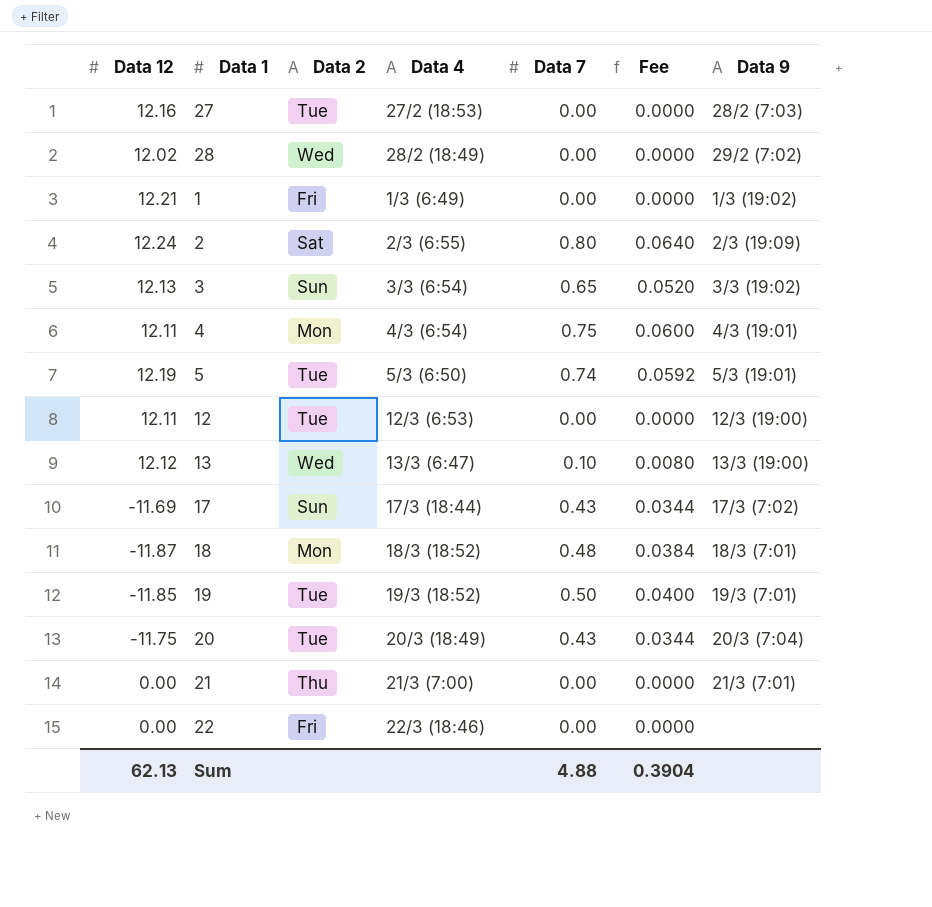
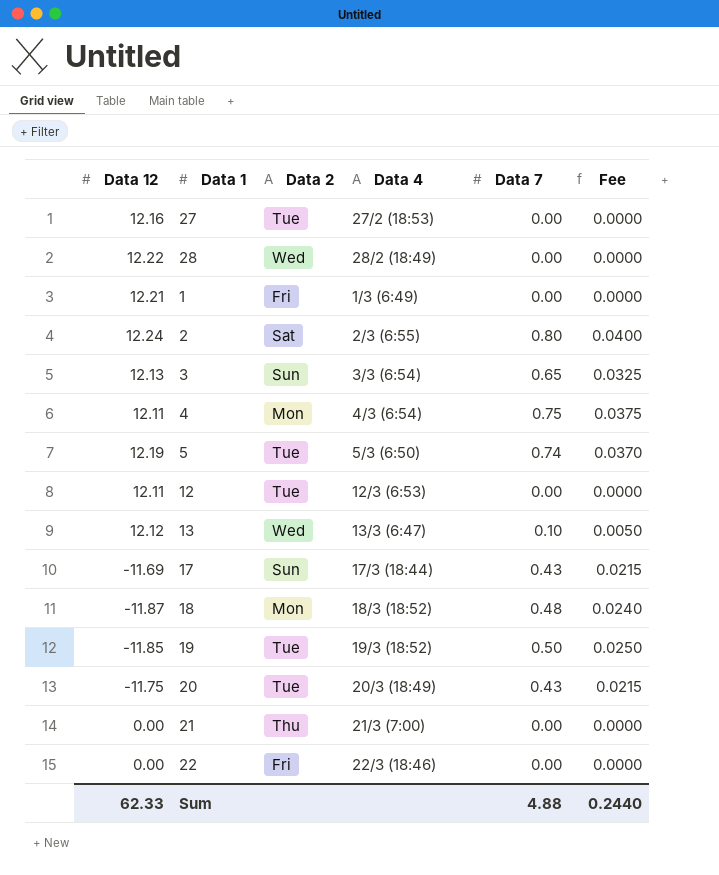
column Data 9 | position: 7 -> none
column Fee | formula: [Data 7] * 0.08 -> [Data 7] * 0.05
28 | Data 12: 12.02 -> 12.22
Sum | Data 12: 62.13 -> 62.33
Sum | Fee: 0.3904 -> 0.2440

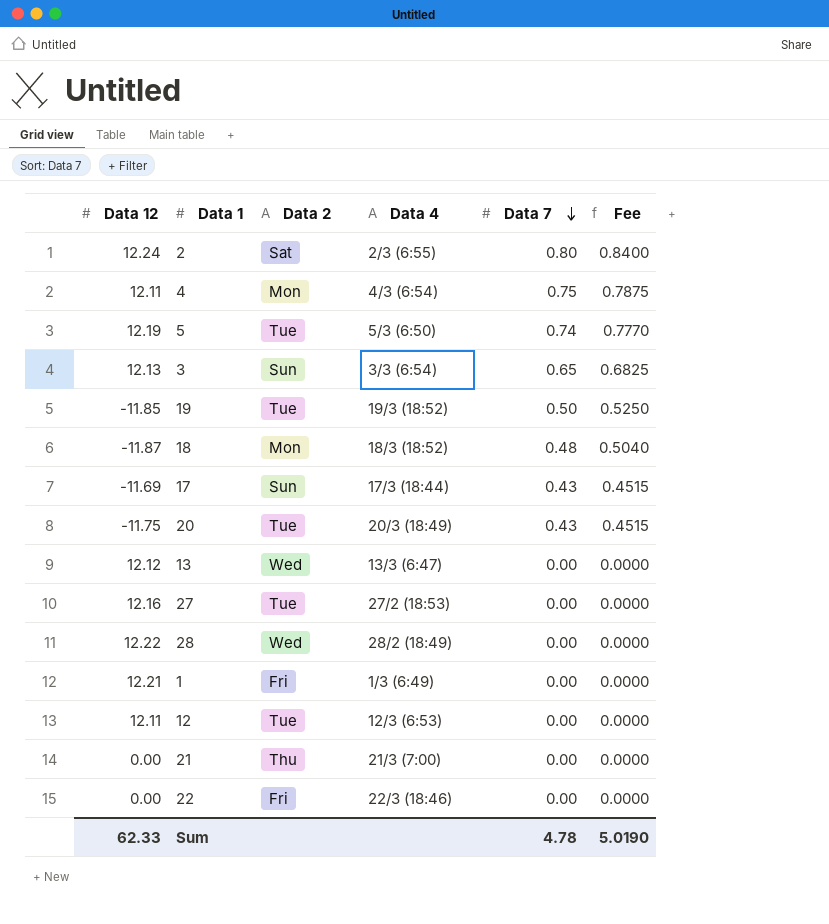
row order: none -> Data 7 descending
column Fee | formula: [Data 7] * 0.05 -> [Data 7] * 1.05
13 | Data 7: 0.10 -> 0.00
Sum | Data 7: 4.88 -> 4.78
Sum | Fee: 0.2440 -> 5.0190

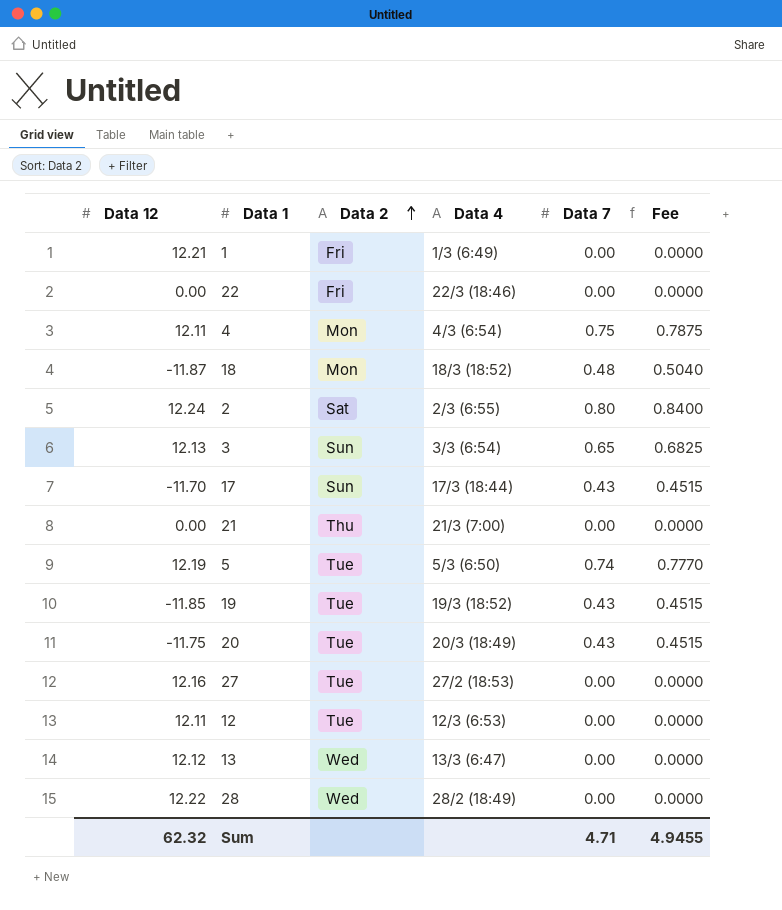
row order: Data 7 descending -> Data 2 ascending
17 | Data 12: -11.69 -> -11.70
19 | Data 7: 0.50 -> 0.43
19 | Fee: 0.5250 -> 0.4515
Sum | Data 12: 62.33 -> 62.32
Sum | Data 7: 4.78 -> 4.71
Sum | Fee: 5.0190 -> 4.9455

